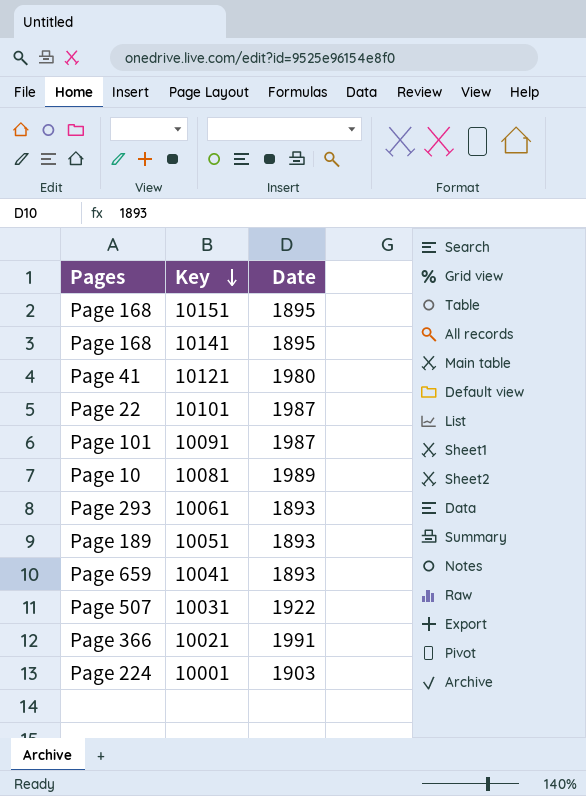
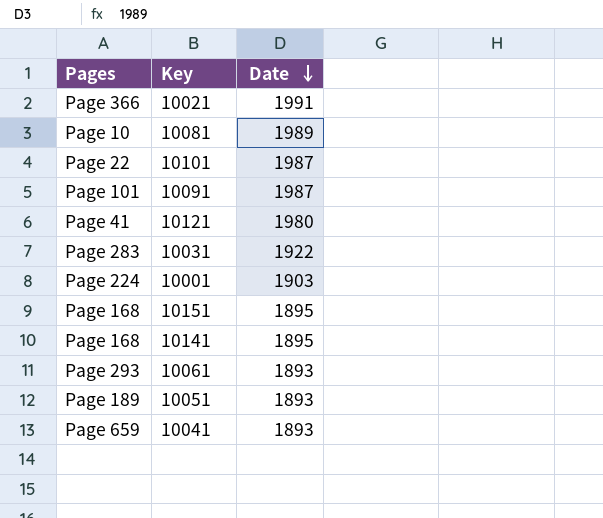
row order: Key descending -> Date descending
10031 | Pages: Page 507 -> Page 283

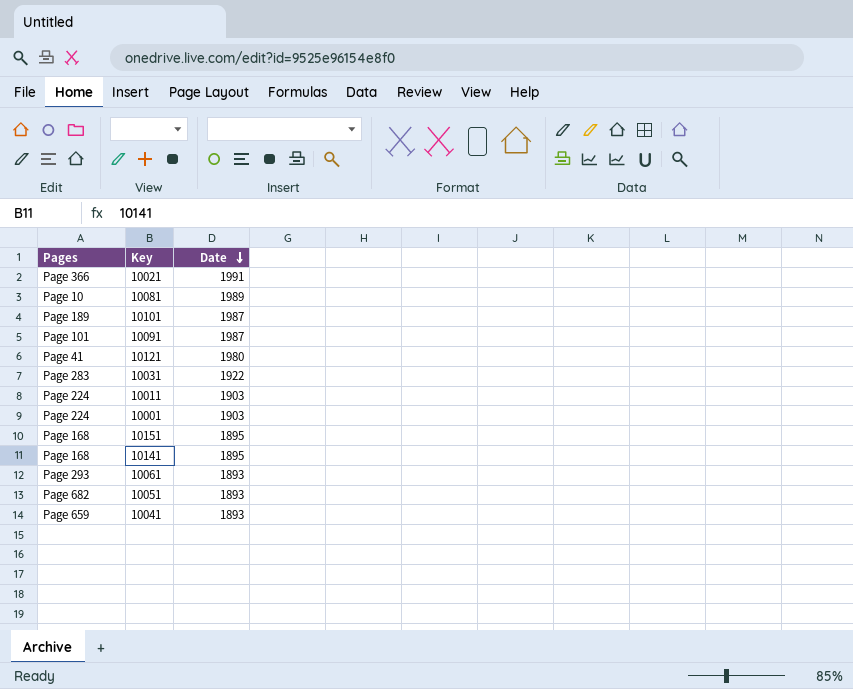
10101 | Pages: Page 22 -> Page 189
row 10011: none -> Page 224 | 1903
10051 | Pages: Page 189 -> Page 682

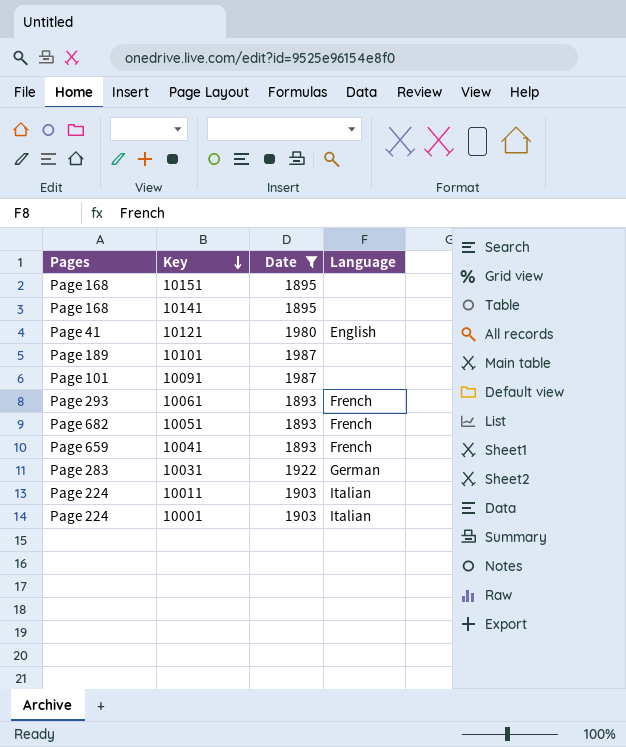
filter: none -> Date <= 1987
row order: Date descending -> Key descending
column Language | position: none -> 4

